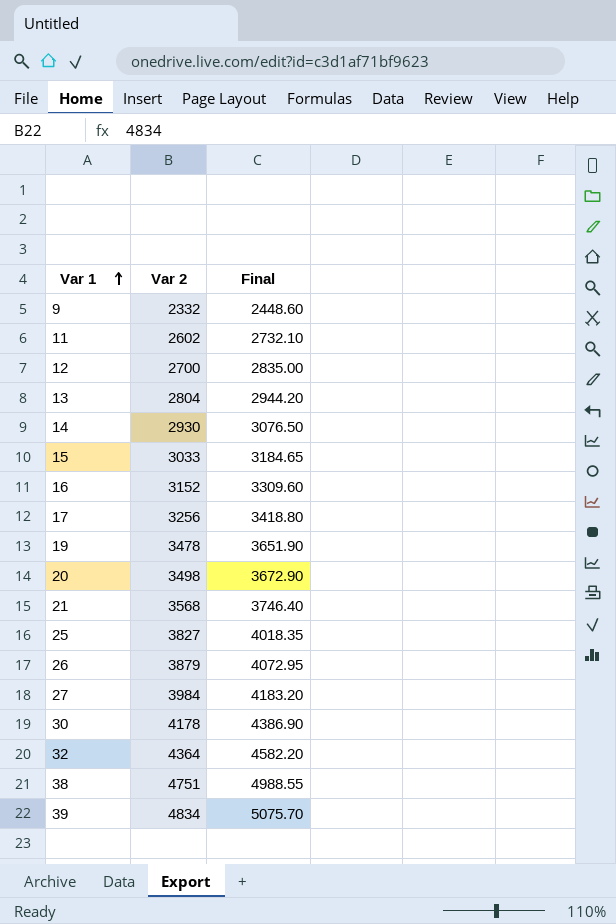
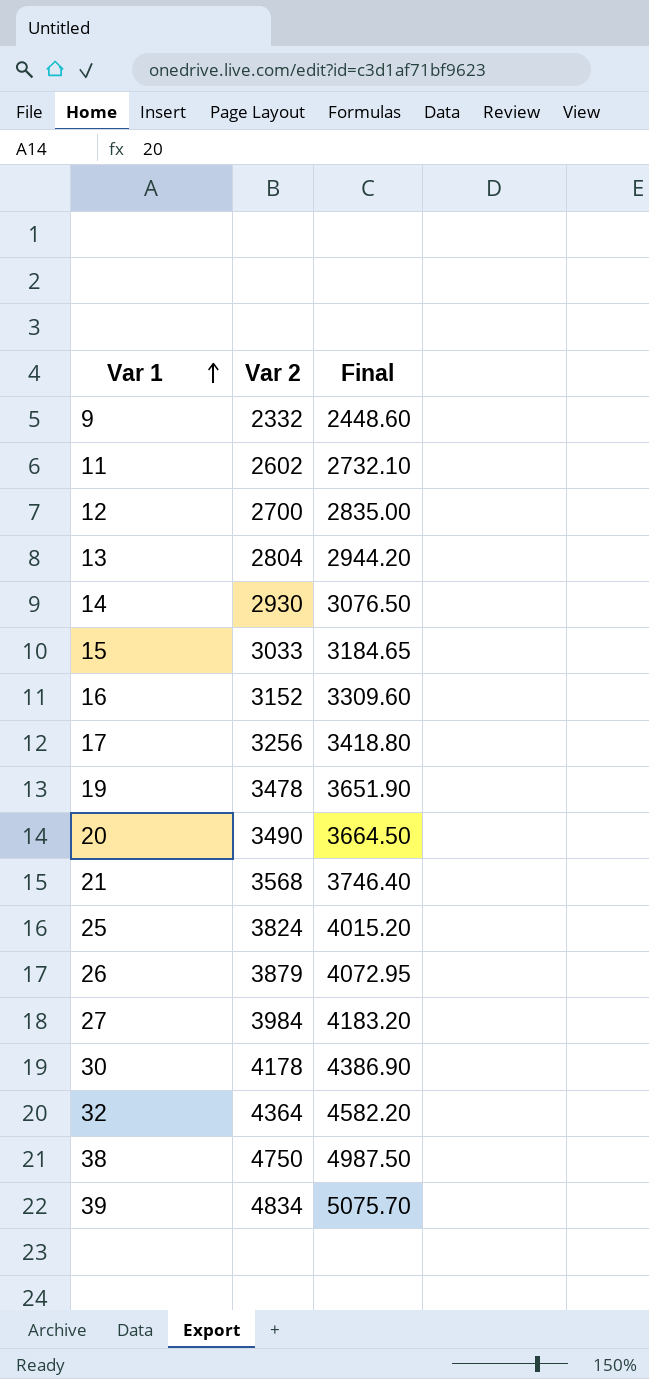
20 | Var 2: 3498 -> 3490
20 | Final: 3672.90 -> 3664.50
25 | Var 2: 3827 -> 3824
25 | Final: 4018.35 -> 4015.20
38 | Var 2: 4751 -> 4750
38 | Final: 4988.55 -> 4987.50

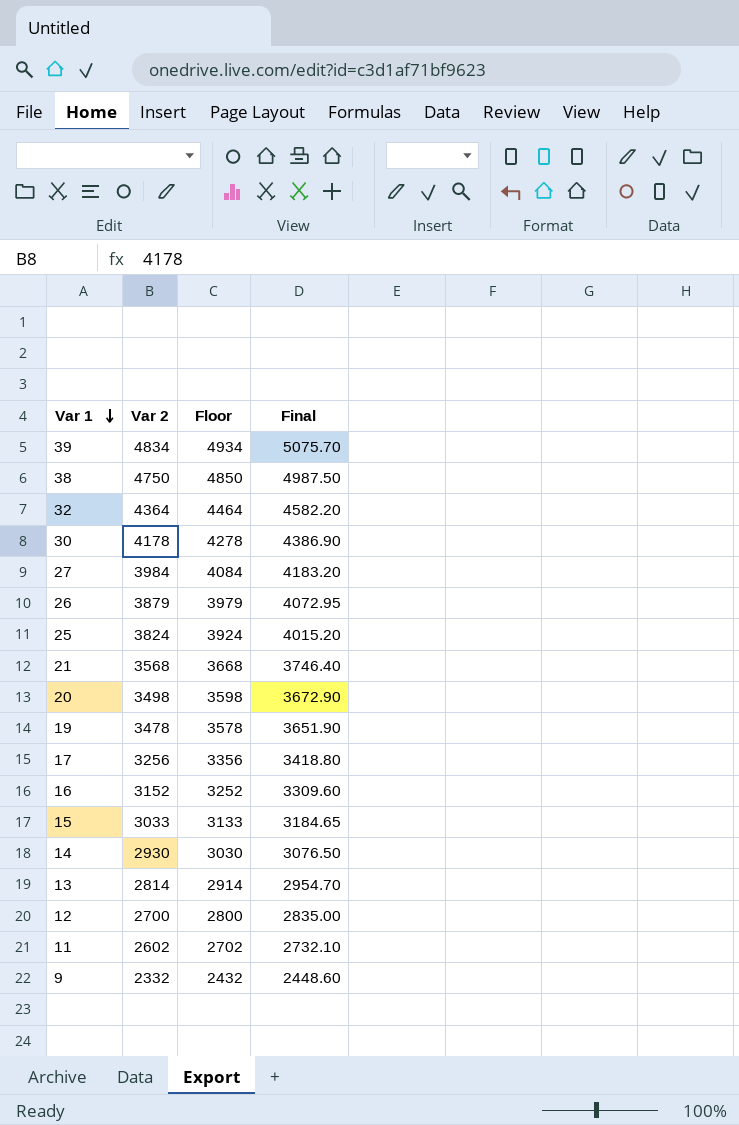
row order: Var 1 ascending -> Var 1 descending
column Floor | formula: none -> [Var 2] + 100
20 | Var 2: 3490 -> 3498
20 | Final: 3664.50 -> 3672.90
13 | Var 2: 2804 -> 2814
13 | Final: 2944.20 -> 2954.70

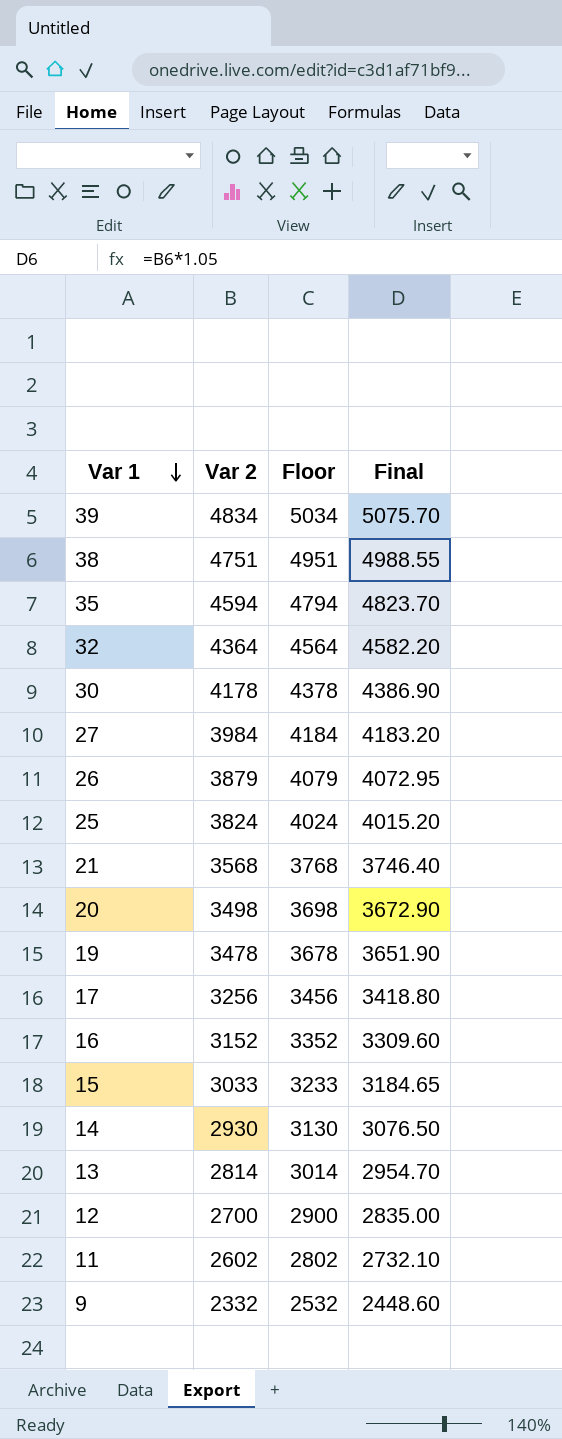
column Floor | formula: [Var 2] + 100 -> [Var 2] + 200
38 | Var 2: 4750 -> 4751
38 | Final: 4987.50 -> 4988.55
row 35: none -> 4594 | 4794 | 4823.70

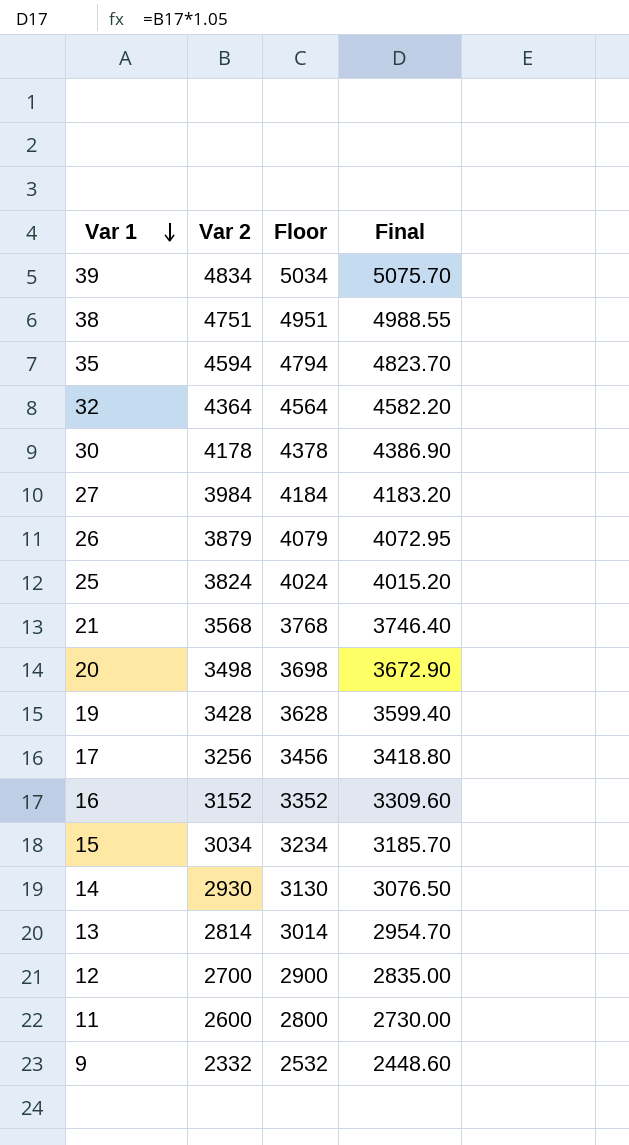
19 | Var 2: 3478 -> 3428
19 | Floor: 3678 -> 3628
19 | Final: 3651.90 -> 3599.40
15 | Var 2: 3033 -> 3034
15 | Floor: 3233 -> 3234
15 | Final: 3184.65 -> 3185.70
11 | Var 2: 2602 -> 2600
11 | Floor: 2802 -> 2800
11 | Final: 2732.10 -> 2730.00

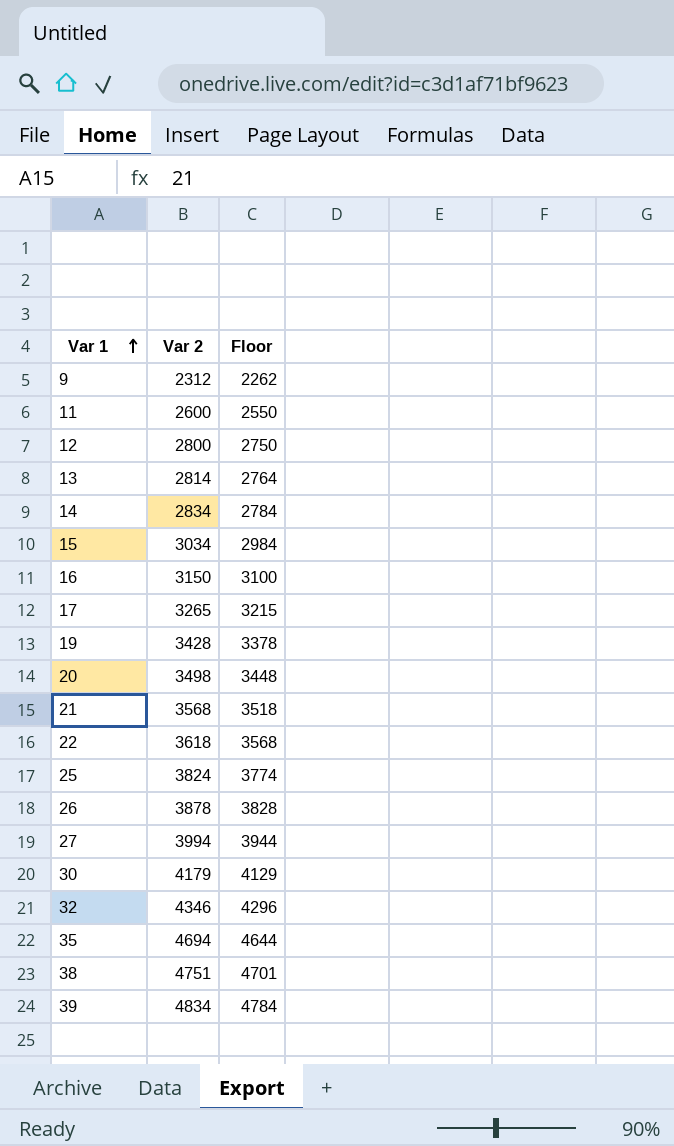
row order: Var 1 descending -> Var 1 ascending
column Final | formula: [Var 2] * 1.05 -> none
column Floor | formula: [Var 2] + 200 -> [Var 2] - 50
9 | Var 2: 2332 -> 2312
12 | Var 2: 2700 -> 2800
14 | Var 2: 2930 -> 2834
16 | Var 2: 3152 -> 3150
17 | Var 2: 3256 -> 3265
row 22: none -> 3618 | 3568
26 | Var 2: 3879 -> 3878
27 | Var 2: 3984 -> 3994
30 | Var 2: 4178 -> 4179
32 | Var 2: 4364 -> 4346
35 | Var 2: 4594 -> 4694

